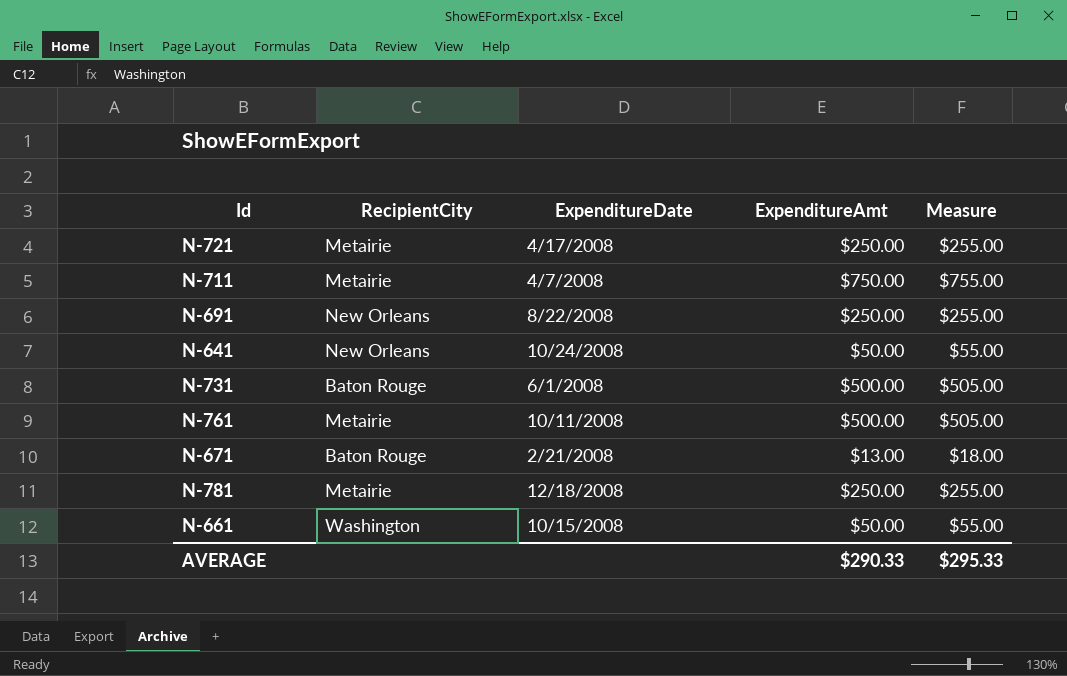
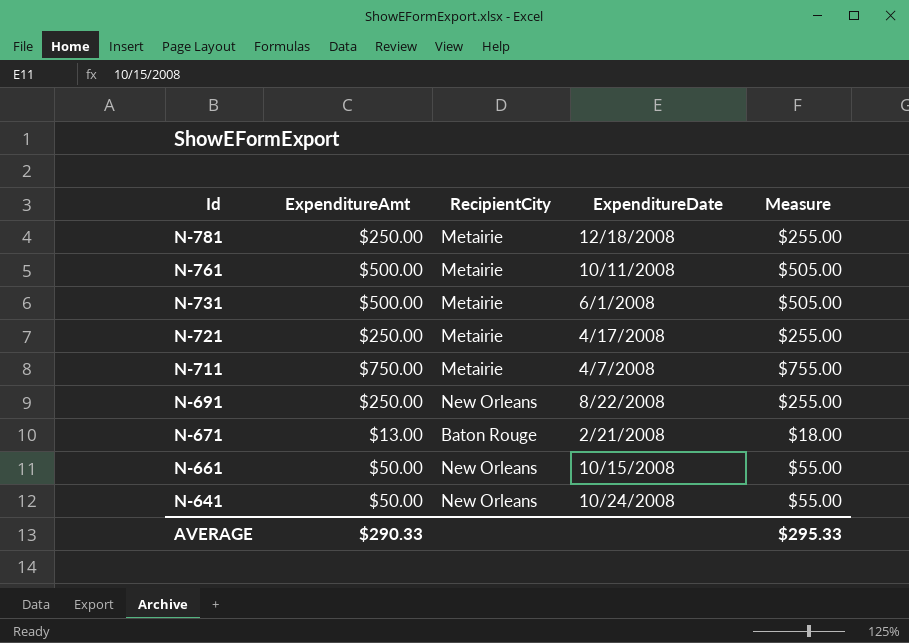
row order: none -> Id descending
column ExpenditureAmt | position: 4 -> 2
N-731 | RecipientCity: Baton Rouge -> Metairie
N-661 | RecipientCity: Washington -> New Orleans

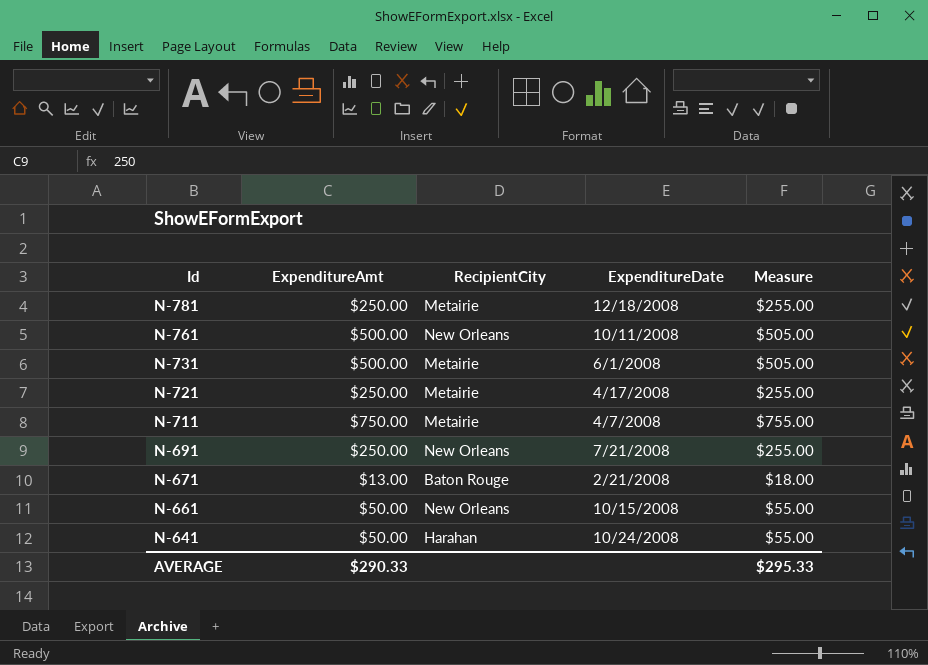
N-761 | RecipientCity: Metairie -> New Orleans
N-691 | ExpenditureDate: 8/22/2008 -> 7/21/2008
N-641 | RecipientCity: New Orleans -> Harahan

